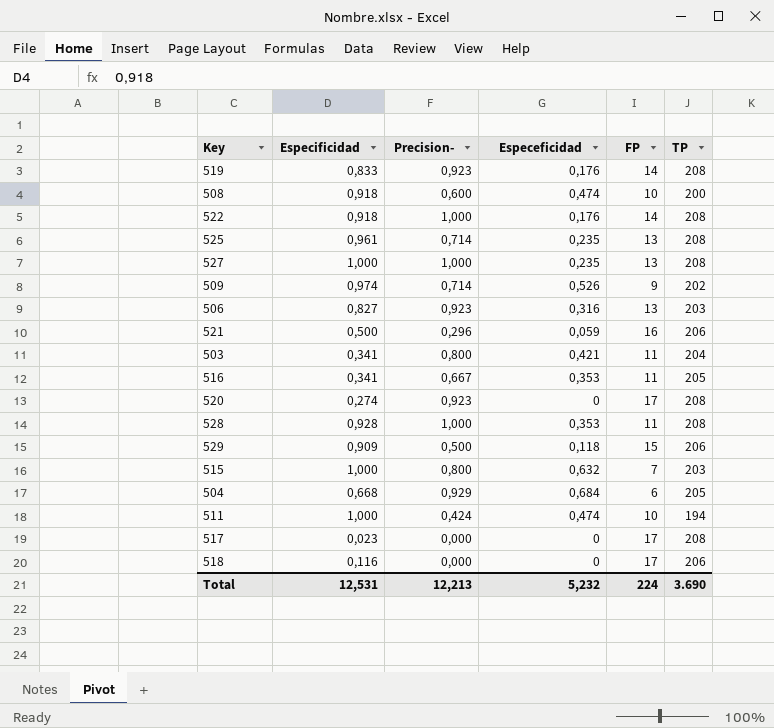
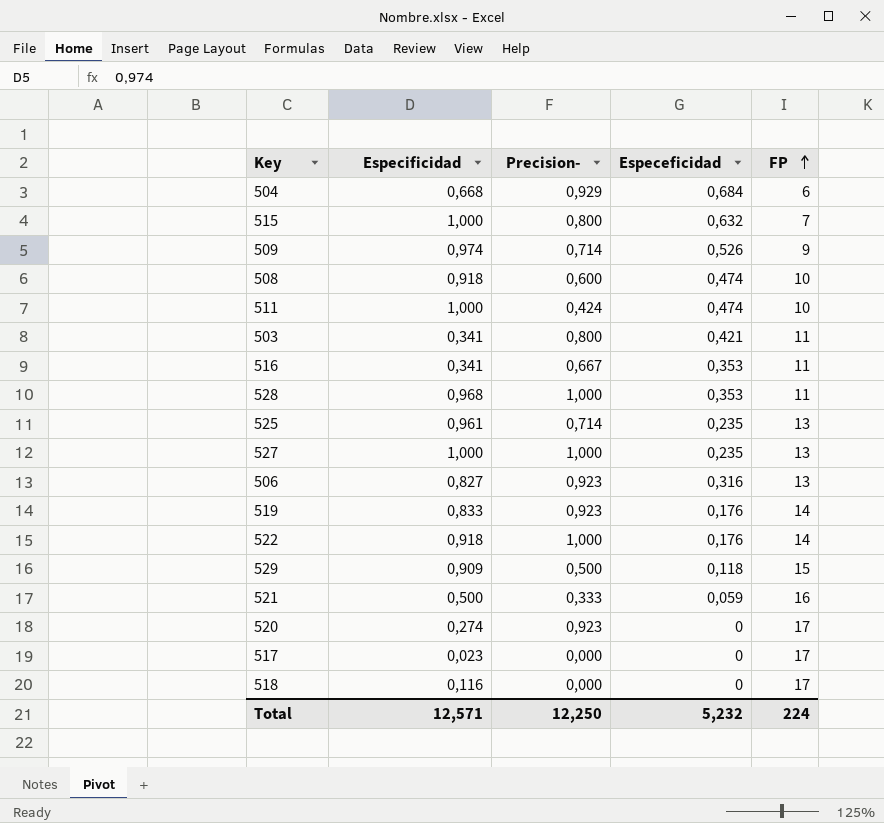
row order: none -> FP ascending
column TP | position: 6 -> none
528 | Especificidad: 0,928 -> 0,968
521 | Precision-: 0,296 -> 0,333
Total | Especificidad: 12,531 -> 12,571
Total | Precision-: 12,213 -> 12,250

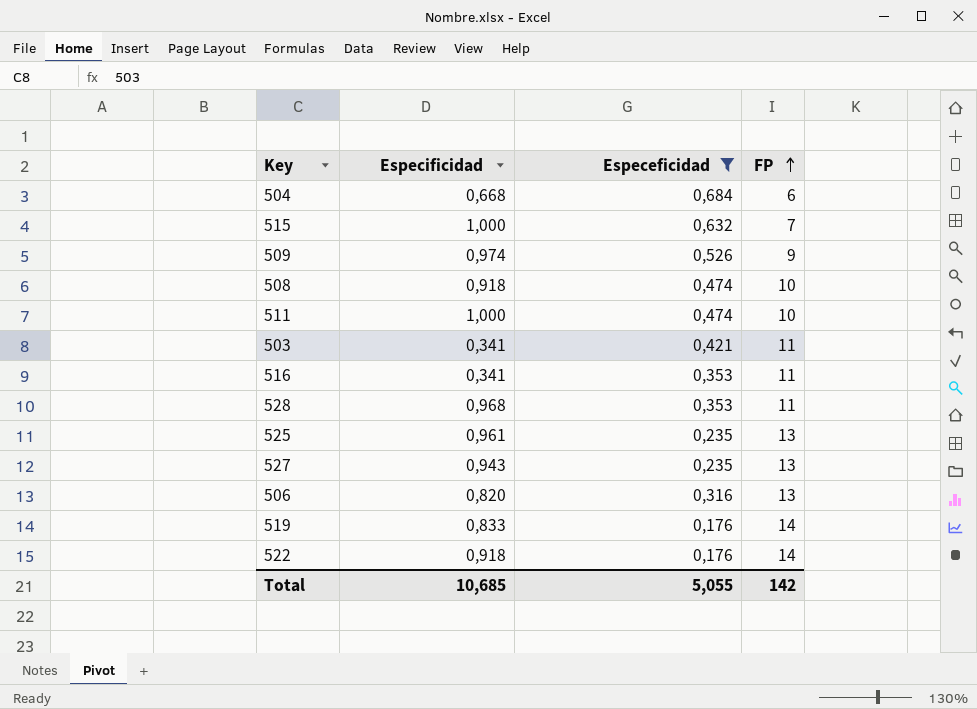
filter: none -> Especeficidad >= 0,176
column Precision- | position: 3 -> none
527 | Especificidad: 1,000 -> 0,943
506 | Especificidad: 0,827 -> 0,820
Total | Especificidad: 12,571 -> 10,685
Total | Especeficidad: 5,232 -> 5,055
Total | FP: 224 -> 142

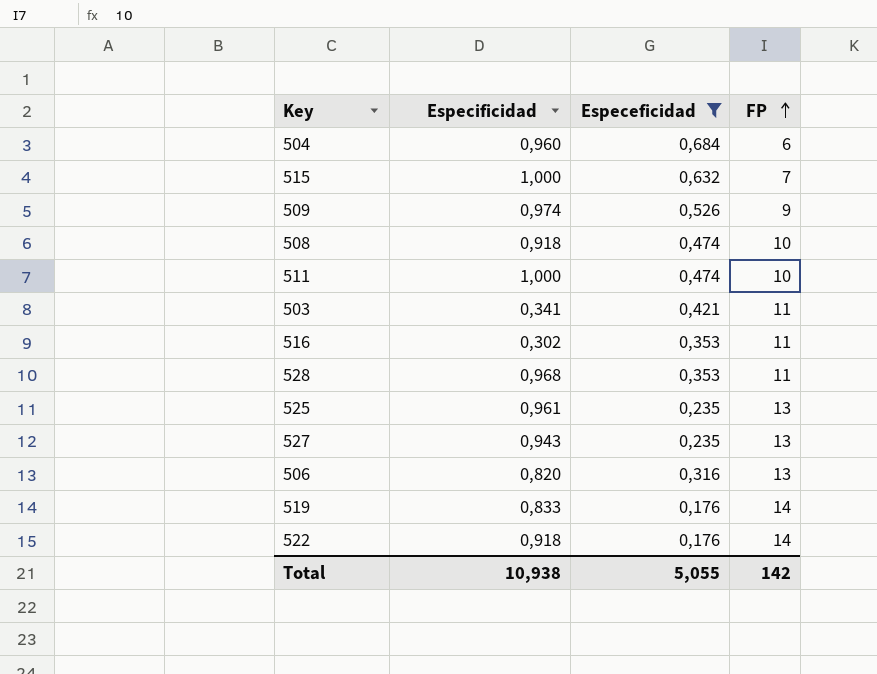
504 | Especificidad: 0,668 -> 0,960
516 | Especificidad: 0,341 -> 0,302
Total | Especificidad: 10,685 -> 10,938

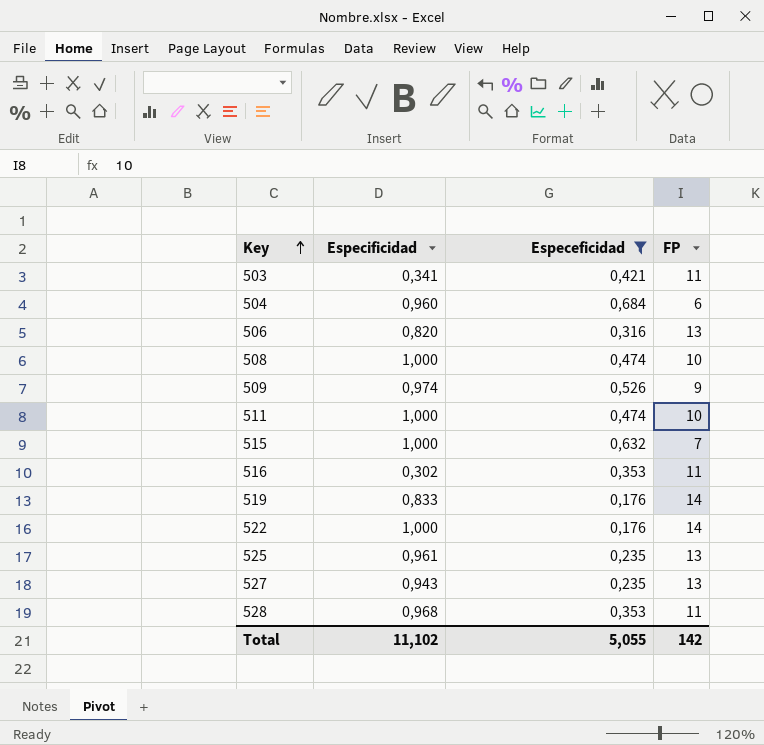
row order: FP ascending -> Key ascending
508 | Especificidad: 0,918 -> 1,000
522 | Especificidad: 0,918 -> 1,000
Total | Especificidad: 10,938 -> 11,102

